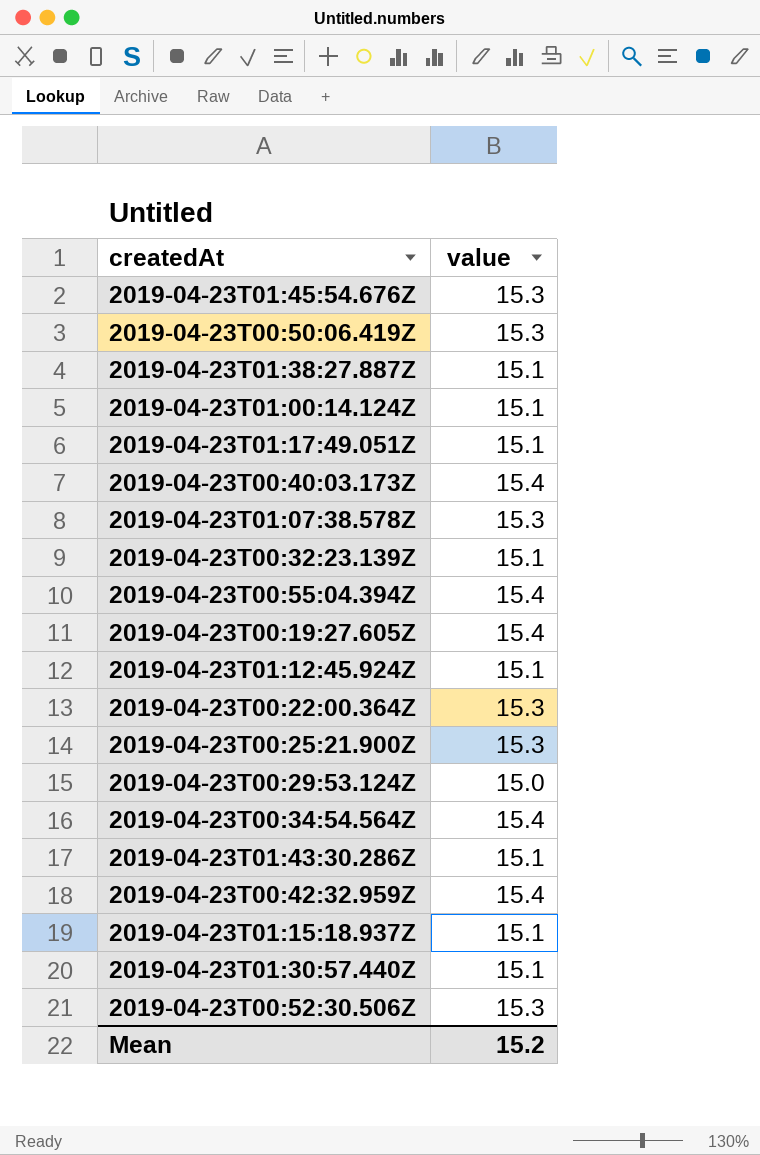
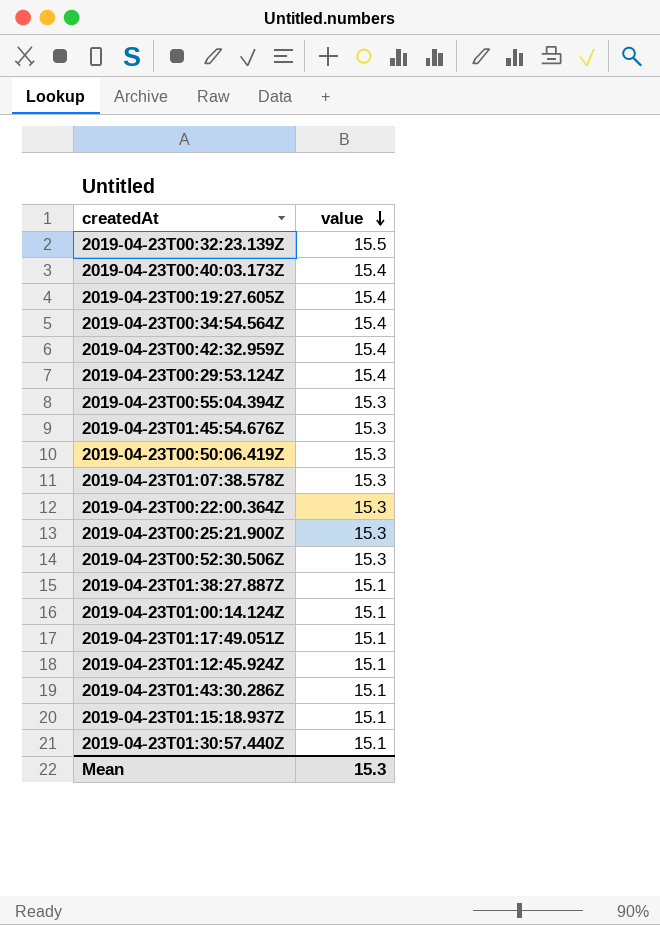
row order: none -> value descending
2019-04-23T00:32:23.139Z | value: 15.1 -> 15.5
2019-04-23T00:29:53.124Z | value: 15.0 -> 15.4
2019-04-23T00:55:04.394Z | value: 15.4 -> 15.3
Mean | value: 15.2 -> 15.3

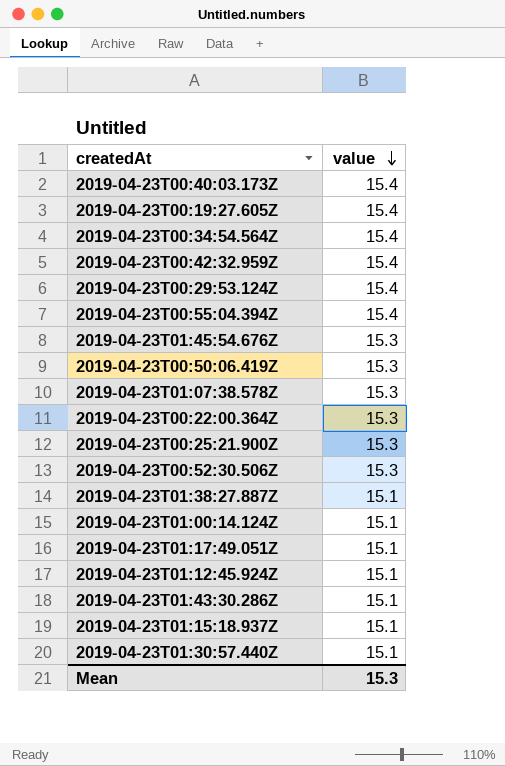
row 2019-04-23T00:32:23.139Z: 15.5 -> none
2019-04-23T00:55:04.394Z | value: 15.3 -> 15.4

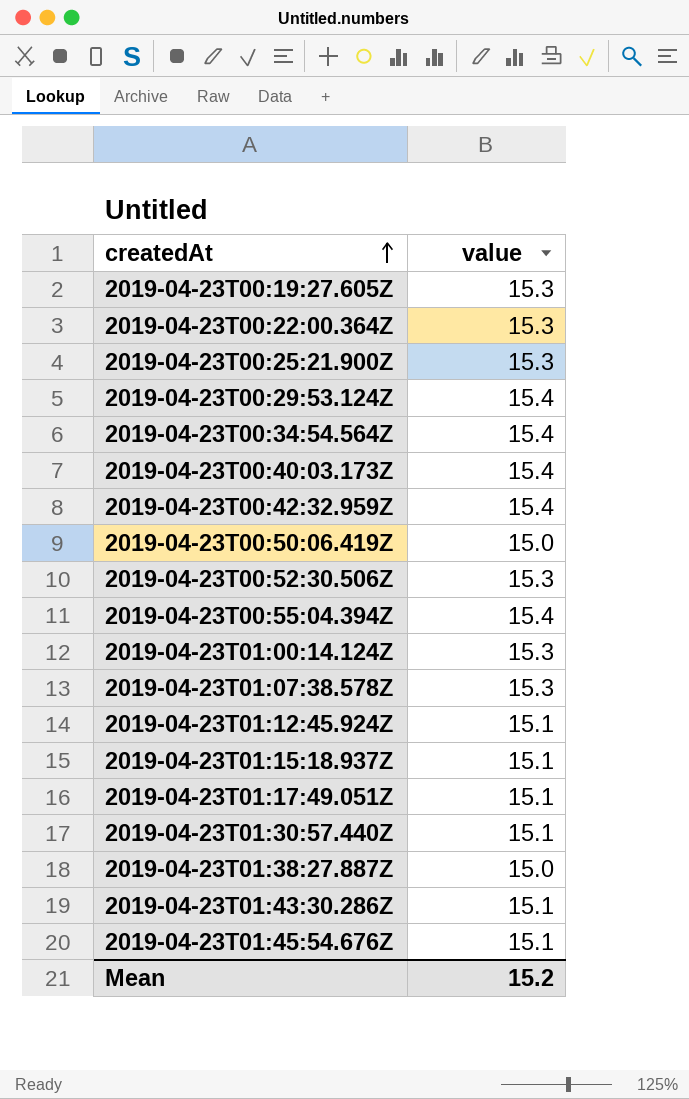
row order: value descending -> createdAt ascending
2019-04-23T00:19:27.605Z | value: 15.4 -> 15.3
2019-04-23T00:50:06.419Z | value: 15.3 -> 15.0
2019-04-23T01:00:14.124Z | value: 15.1 -> 15.3
2019-04-23T01:38:27.887Z | value: 15.1 -> 15.0
2019-04-23T01:45:54.676Z | value: 15.3 -> 15.1
Mean | value: 15.3 -> 15.2

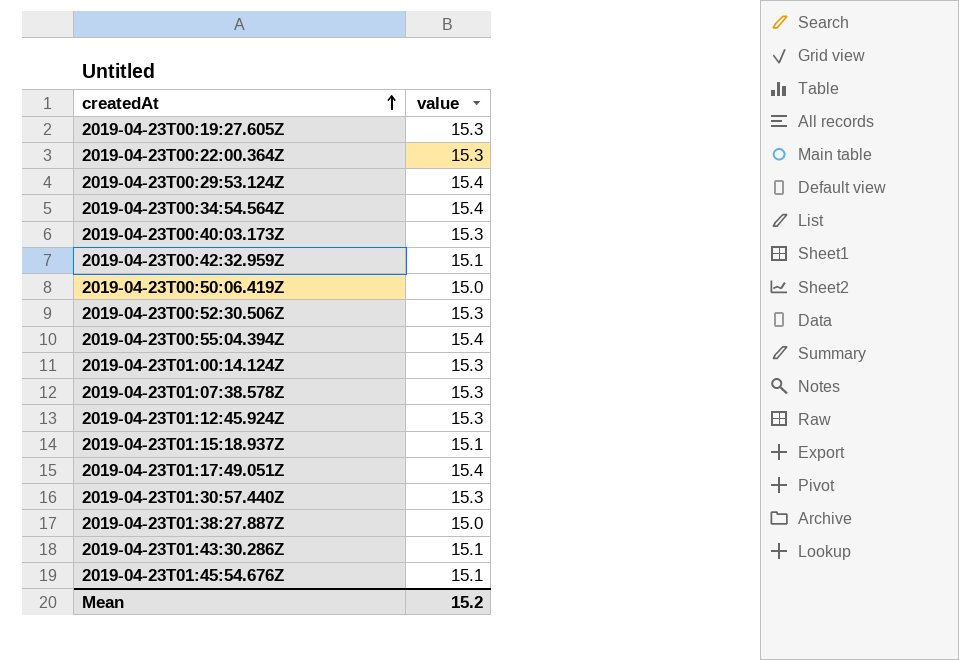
row 2019-04-23T00:25:21.900Z: 15.3 -> none
2019-04-23T00:40:03.173Z | value: 15.4 -> 15.3
2019-04-23T00:42:32.959Z | value: 15.4 -> 15.1
2019-04-23T01:12:45.924Z | value: 15.1 -> 15.3
2019-04-23T01:17:49.051Z | value: 15.1 -> 15.4
2019-04-23T01:30:57.440Z | value: 15.1 -> 15.3

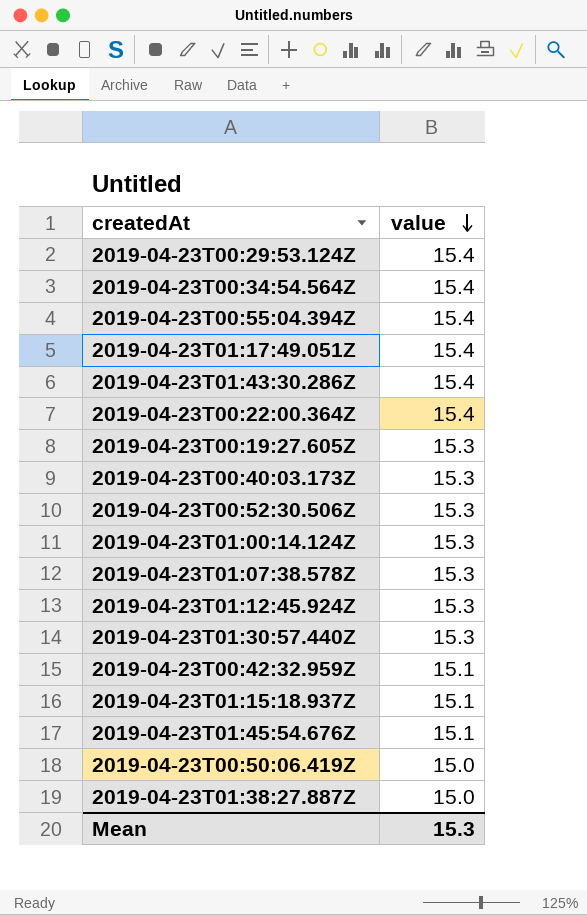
row order: createdAt ascending -> value descending
2019-04-23T01:43:30.286Z | value: 15.1 -> 15.4
2019-04-23T00:22:00.364Z | value: 15.3 -> 15.4
Mean | value: 15.2 -> 15.3

